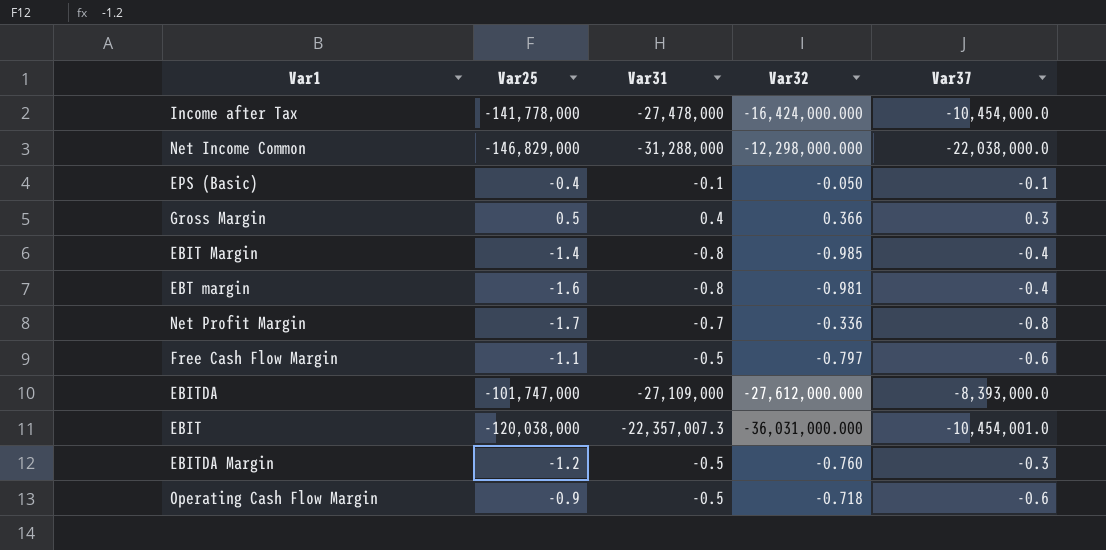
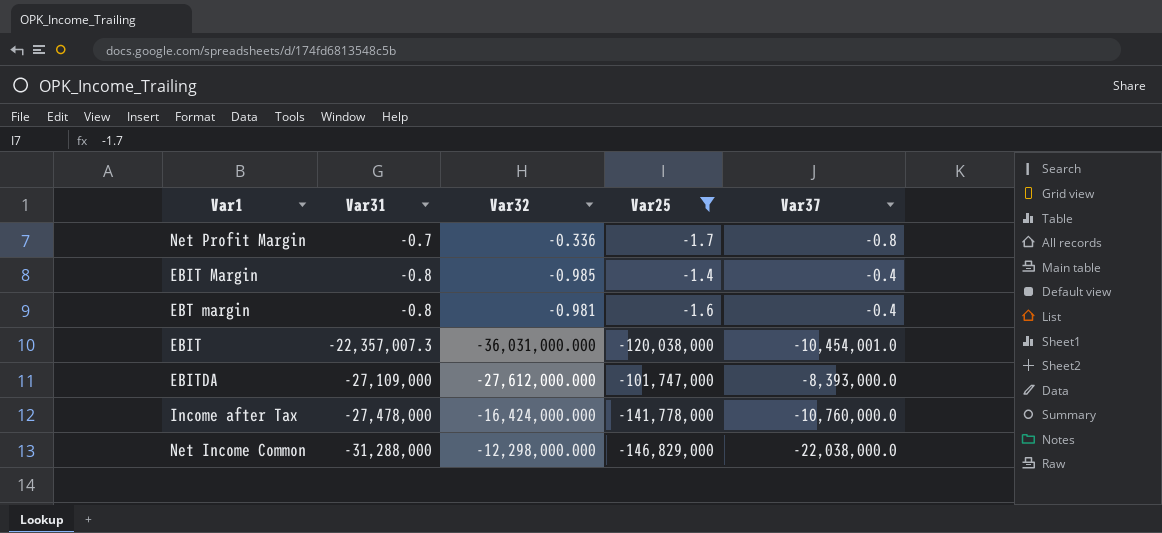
filter: none -> Var25 <= -1.4
row order: none -> Var31 descending
column Var25 | position: 2 -> 4
Income after Tax | Var37: -10,454,000.0 -> -10,760,000.0

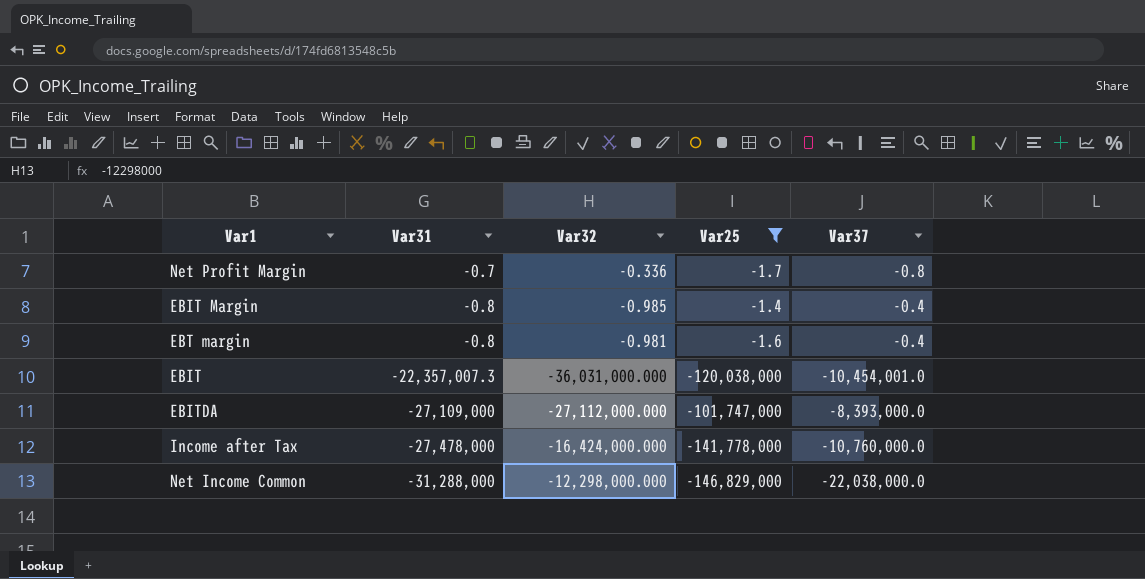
EBITDA | Var32: -27,612,000.000 -> -27,112,000.000

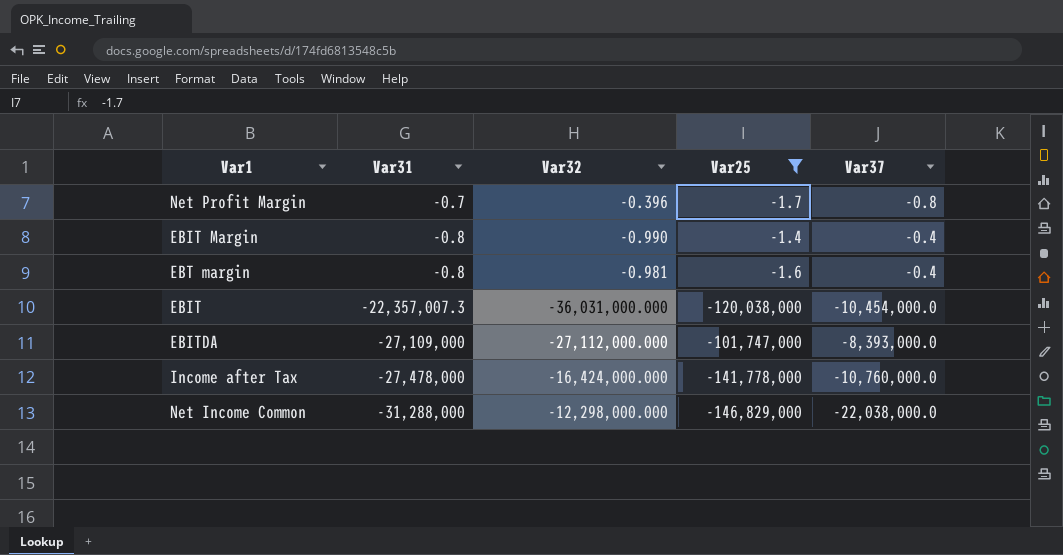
Net Profit Margin | Var32: -0.336 -> -0.396
EBIT Margin | Var32: -0.985 -> -0.990
EBIT | Var37: -10,454,001.0 -> -10,454,000.0

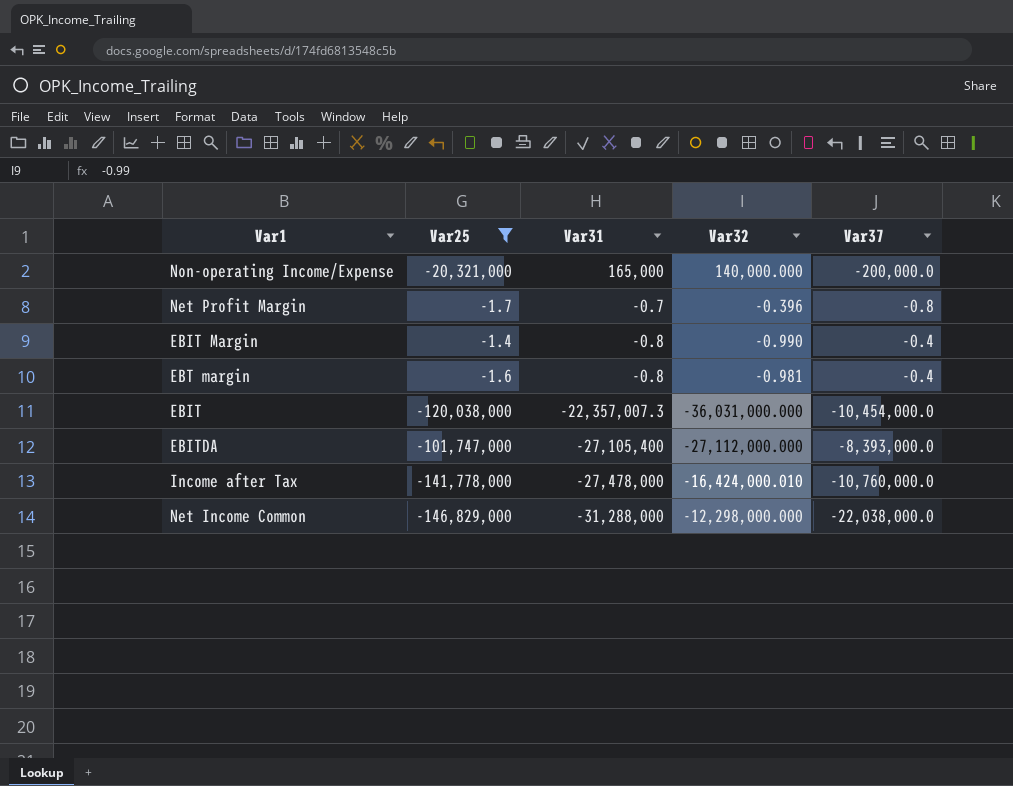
column Var25 | position: 4 -> 2
row Non-operating Income/Expense: none -> -20,321,000 | 165,000 | 140,000.000 | -200,000.0
EBITDA | Var31: -27,109,000 -> -27,105,400
Income after Tax | Var32: -16,424,000.000 -> -16,424,000.010

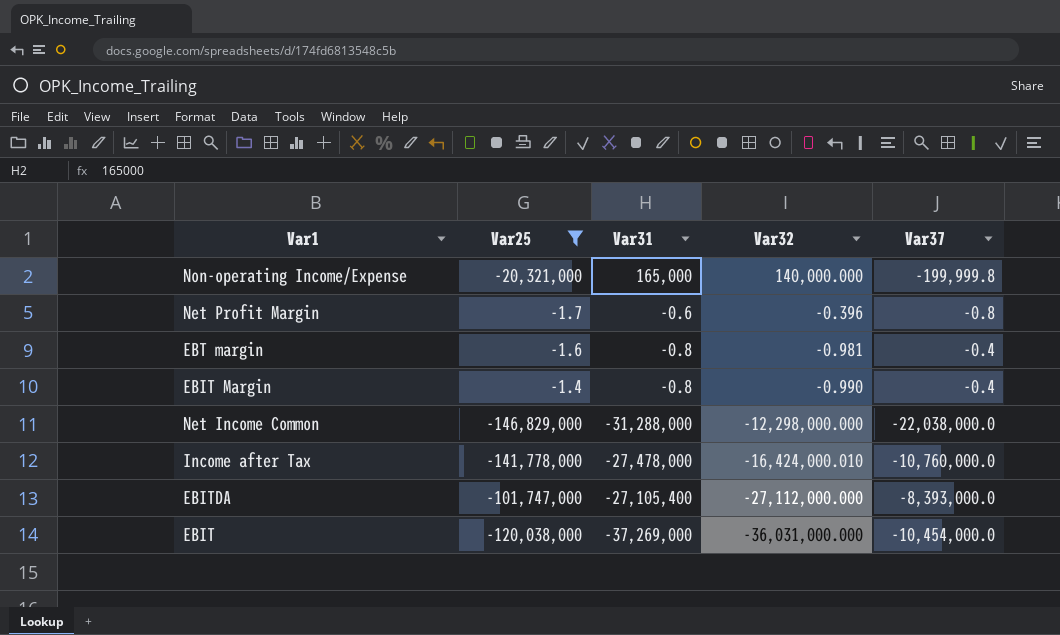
row order: Var31 descending -> Var32 descending
Non-operating Income/Expense | Var37: -200,000.0 -> -199,999.8
Net Profit Margin | Var31: -0.7 -> -0.6
EBIT | Var31: -22,357,007.3 -> -37,269,000

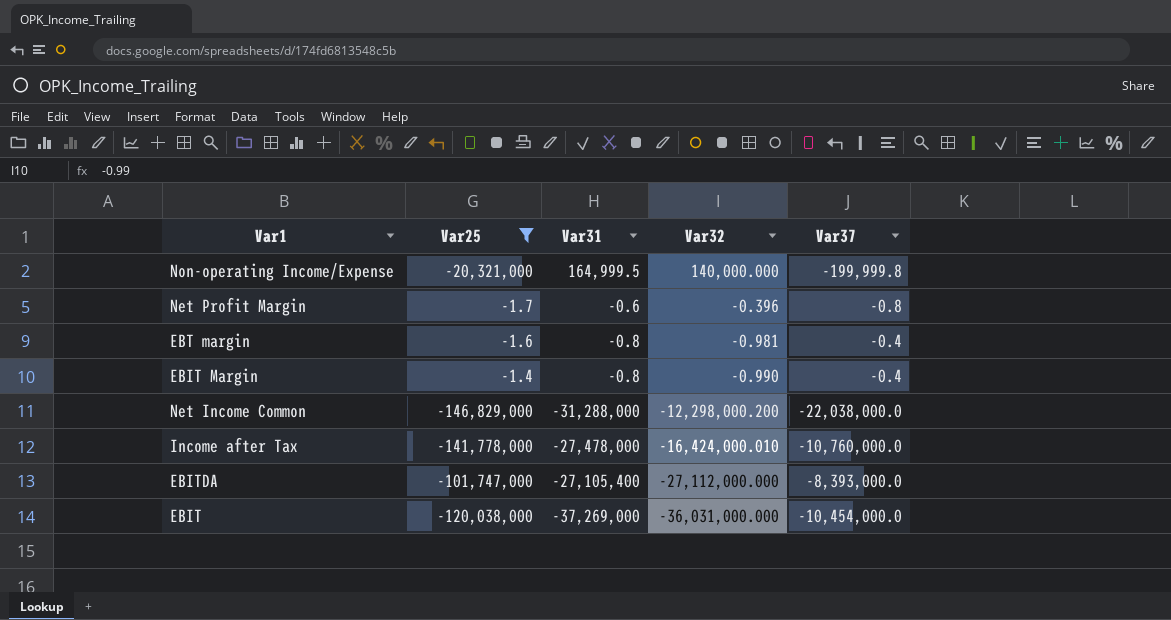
Non-operating Income/Expense | Var31: 165,000 -> 164,999.5
Net Income Common | Var32: -12,298,000.000 -> -12,298,000.200

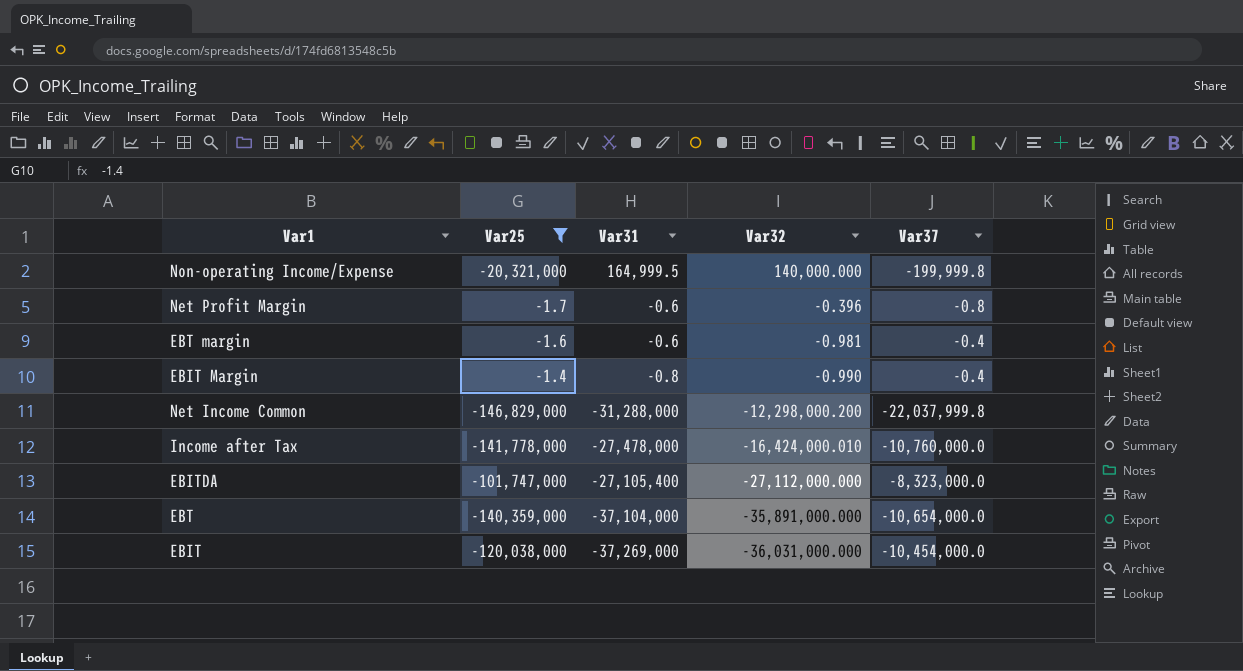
EBT margin | Var31: -0.8 -> -0.6
Net Income Common | Var37: -22,038,000.0 -> -22,037,999.8
EBITDA | Var37: -8,393,000.0 -> -8,323,000.0
row EBT: none -> -140,359,000 | -37,104,000 | -35,891,000.000 | -10,654,000.0

